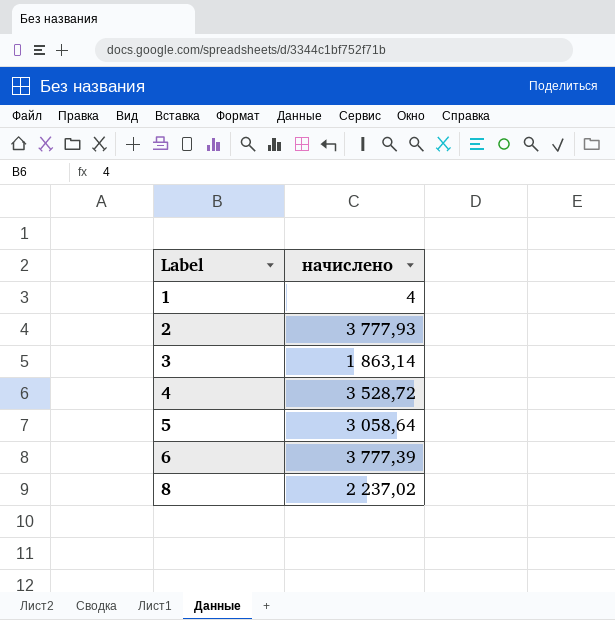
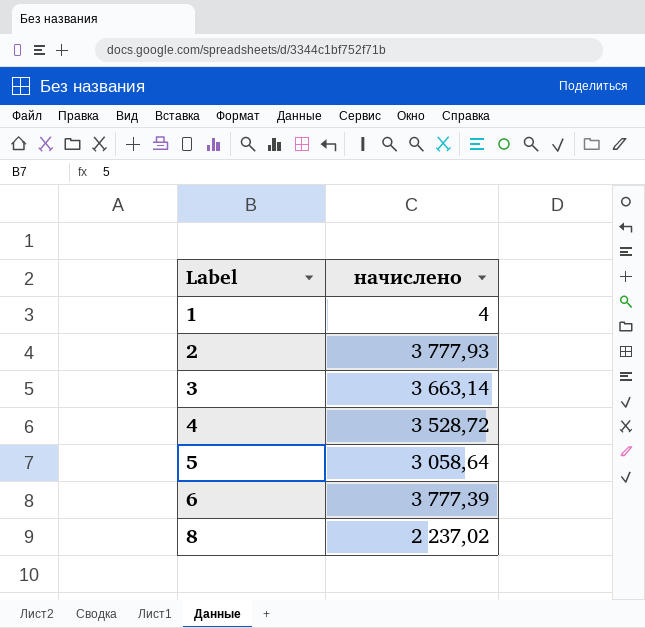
3 | начислено: 1 863,14 -> 3 663,14

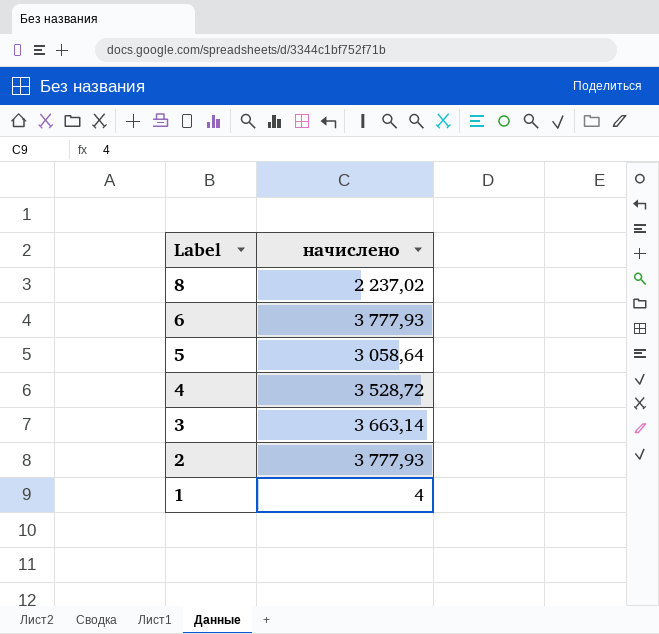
row order: Label ascending -> Label descending
6 | начислено: 3 777,39 -> 3 777,93

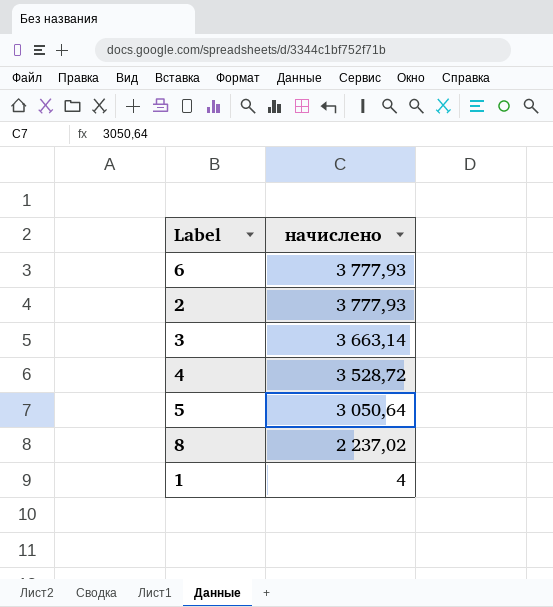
row order: Label descending -> начислено descending
5 | начислено: 3 058,64 -> 3 050,64

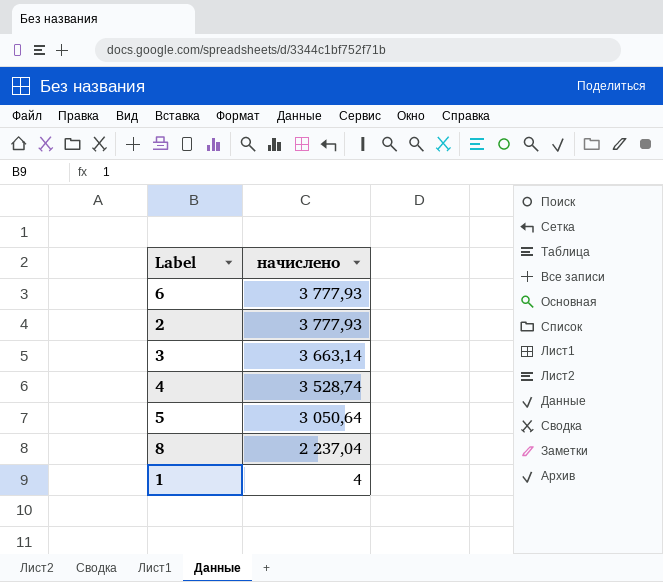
4 | начислено: 3 528,72 -> 3 528,74
8 | начислено: 2 237,02 -> 2 237,04

